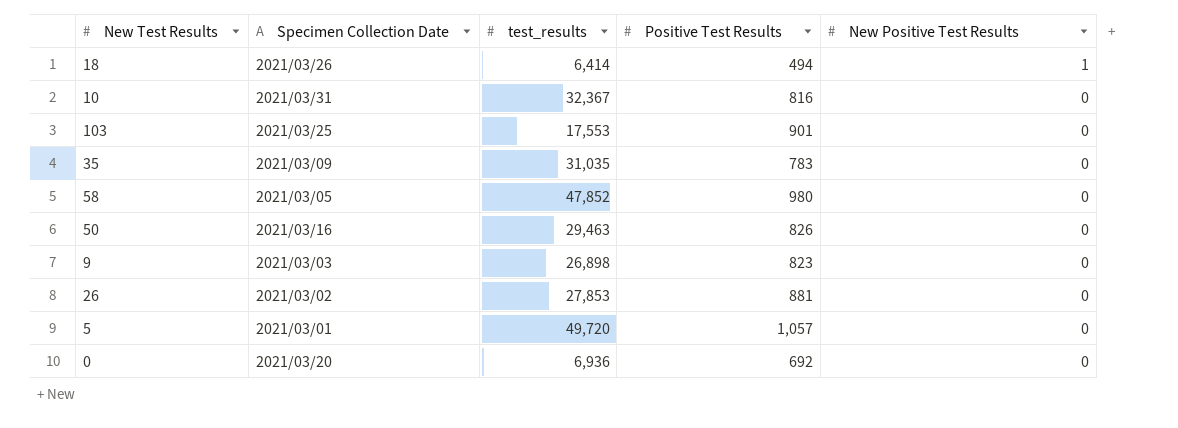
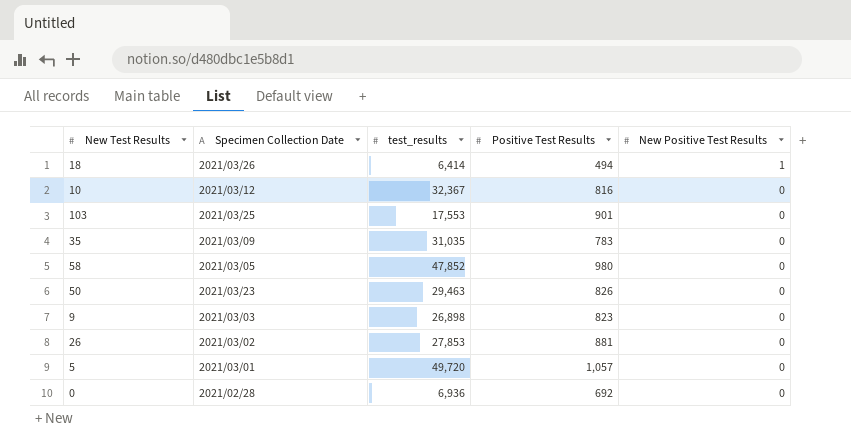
10 | Specimen Collection Date: 2021/03/31 -> 2021/03/12
50 | Specimen Collection Date: 2021/03/16 -> 2021/03/23
0 | Specimen Collection Date: 2021/03/20 -> 2021/02/28

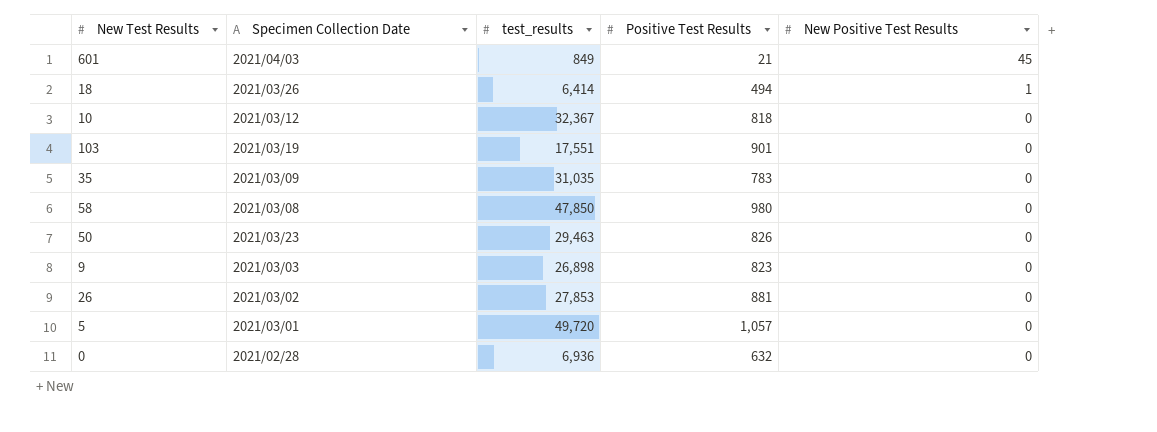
row 601: none -> 2021/04/03 | 849 | 21 | 45
10 | Positive Test Results: 816 -> 818
103 | Specimen Collection Date: 2021/03/25 -> 2021/03/19
103 | test_results: 17,553 -> 17,551
58 | Specimen Collection Date: 2021/03/05 -> 2021/03/08
58 | test_results: 47,852 -> 47,850
0 | Positive Test Results: 692 -> 632

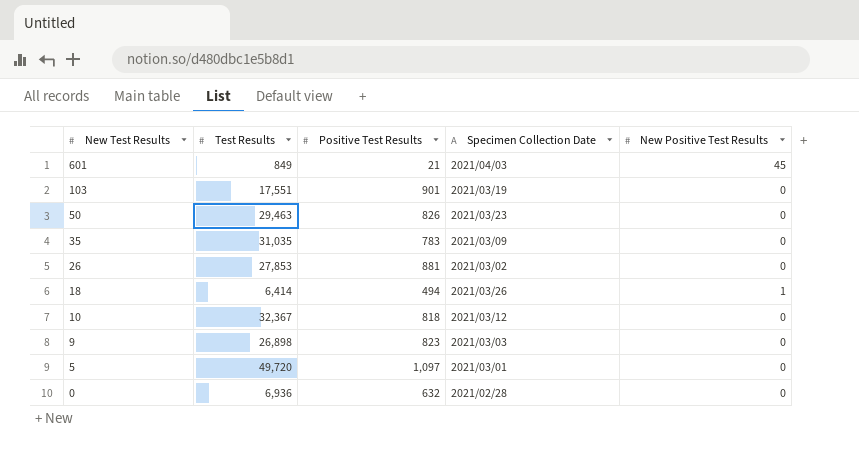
row order: New Positive Test Results descending -> New Test Results descending
column name: test_results -> Test Results
column Specimen Collection Date | position: 2 -> 4
row 58: 2021/03/08 | 47,850 | 980 | 0 -> none
5 | Positive Test Results: 1,057 -> 1,097

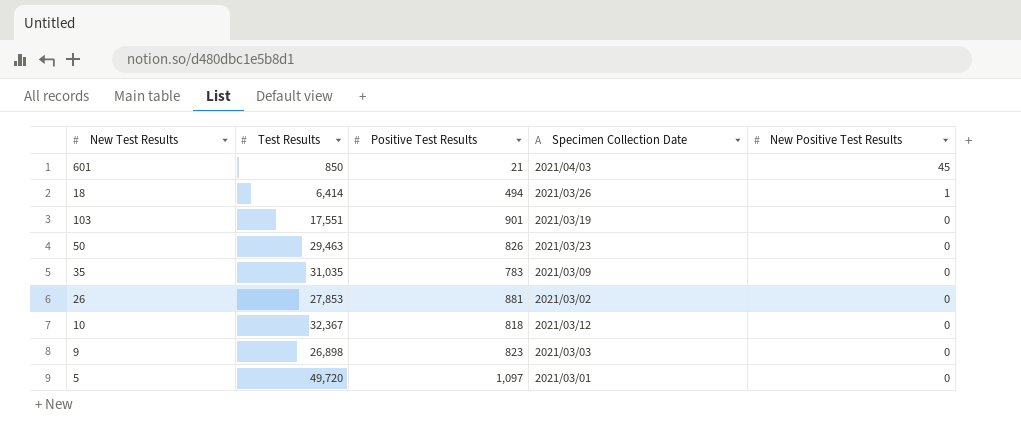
row order: New Test Results descending -> New Positive Test Results descending
row 0: 6,936 | 632 | 2021/02/28 | 0 -> none
601 | Test Results: 849 -> 850

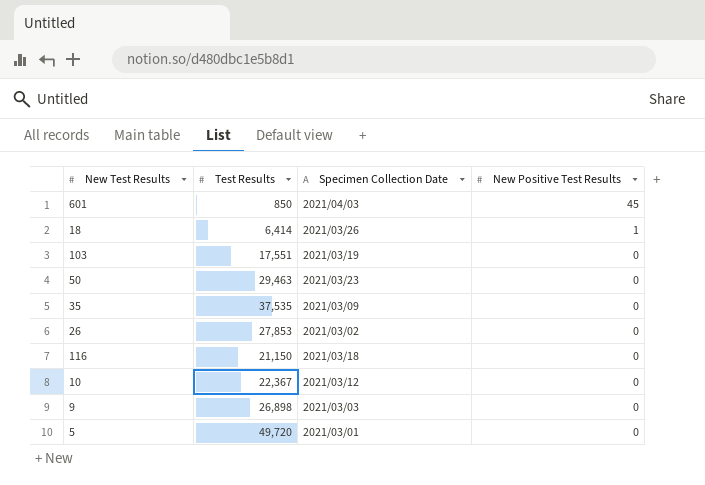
column Positive Test Results | position: 3 -> none
35 | Test Results: 31,035 -> 37,535
row 116: none -> 21,150 | 2021/03/18 | 0
10 | Test Results: 32,367 -> 22,367

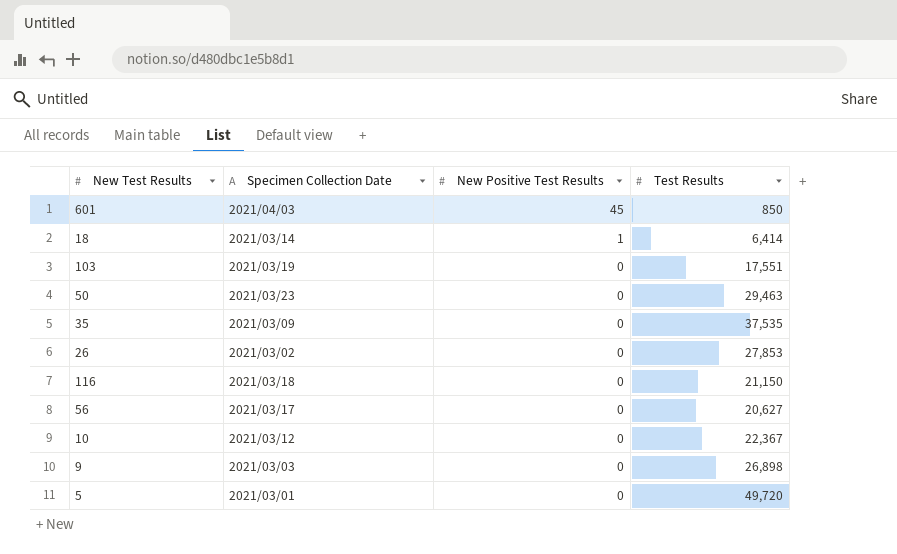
column Test Results | position: 2 -> 4
18 | Specimen Collection Date: 2021/03/26 -> 2021/03/14
row 56: none -> 2021/03/17 | 0 | 20,627

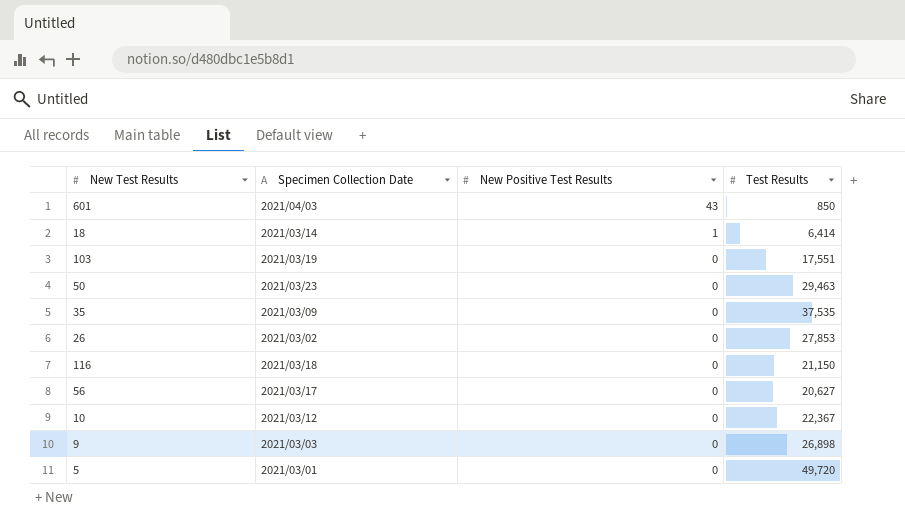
601 | New Positive Test Results: 45 -> 43

